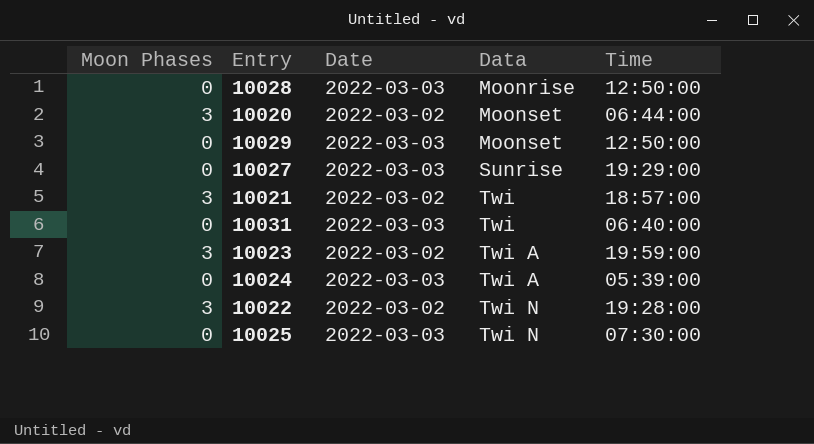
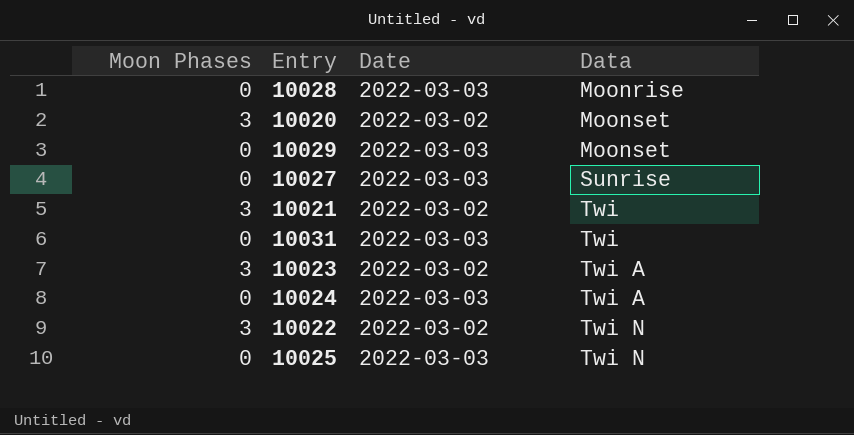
column Time | position: 5 -> none

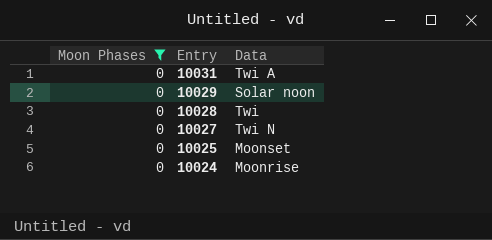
filter: none -> Moon Phases = 0
row order: Data ascending -> Entry descending
column Date | position: 3 -> none
10031 | Data: Twi -> Twi A
10029 | Data: Moonset -> Solar noon
10028 | Data: Moonrise -> Twi
10027 | Data: Sunrise -> Twi N
10025 | Data: Twi N -> Moonset
10024 | Data: Twi A -> Moonrise

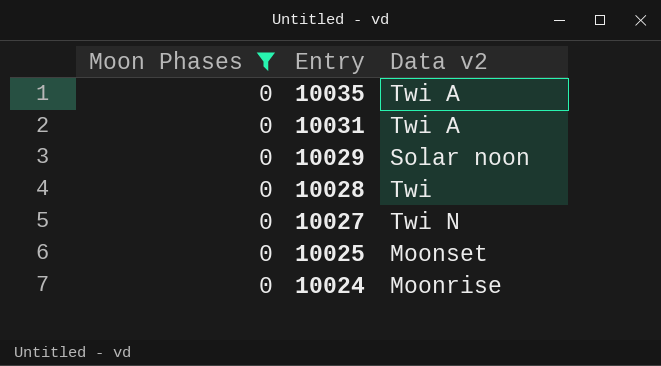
column name: Data -> Data v2
row 10035: none -> 0 | Twi A

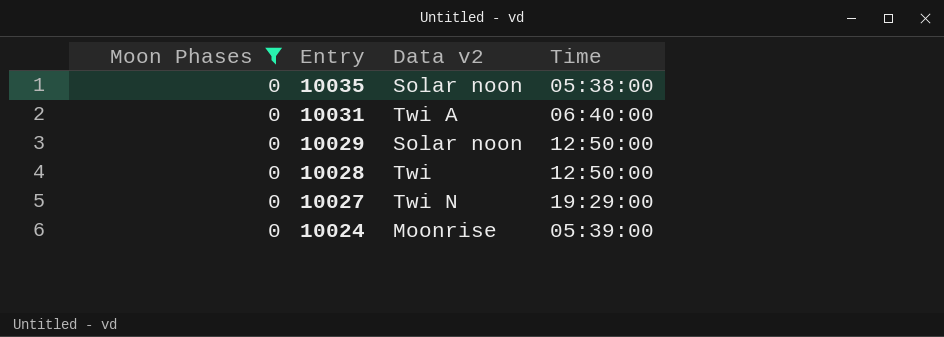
column Time | position: none -> 4
row 10025: 0 | Moonset -> none
10035 | Data v2: Twi A -> Solar noon

